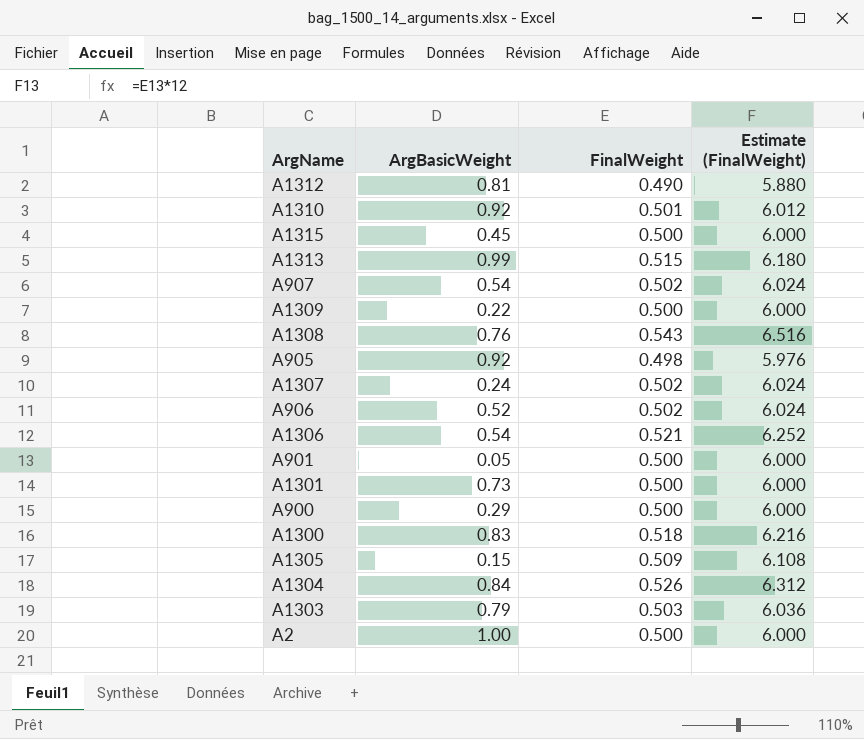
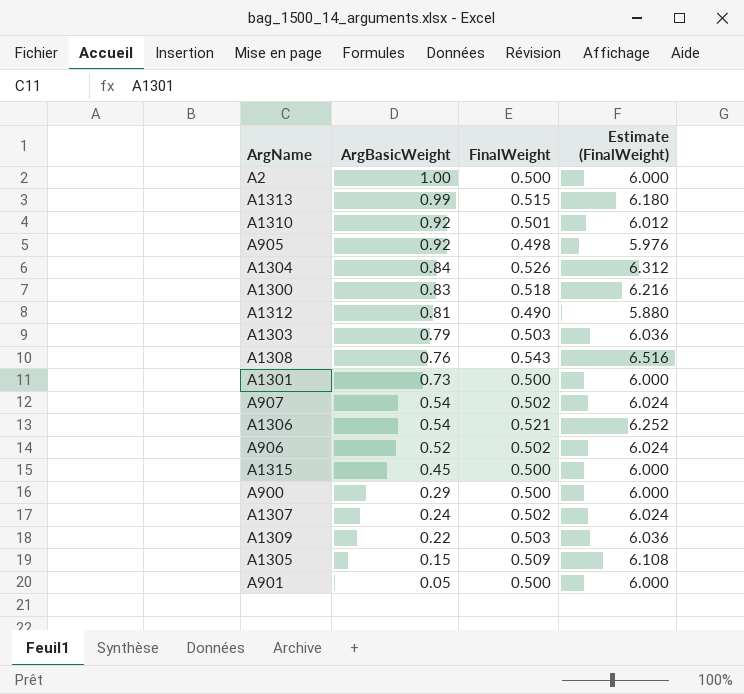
row order: none -> ArgBasicWeight descending
A1309 | FinalWeight: 0.500 -> 0.503
A1309 | Estimate (FinalWeight): 6.000 -> 6.036

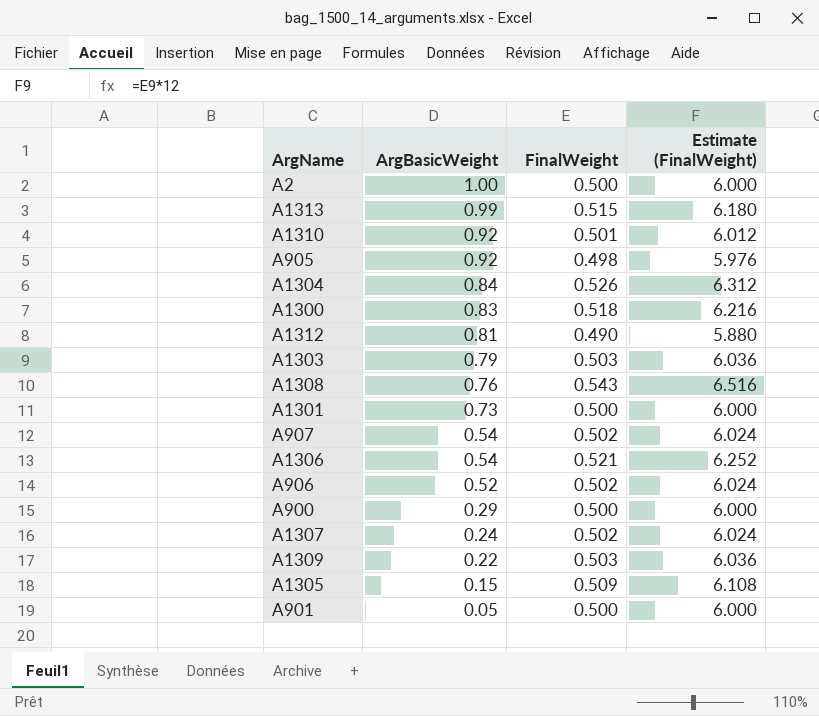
row A1315: 0.45 | 0.500 | 6.000 -> none

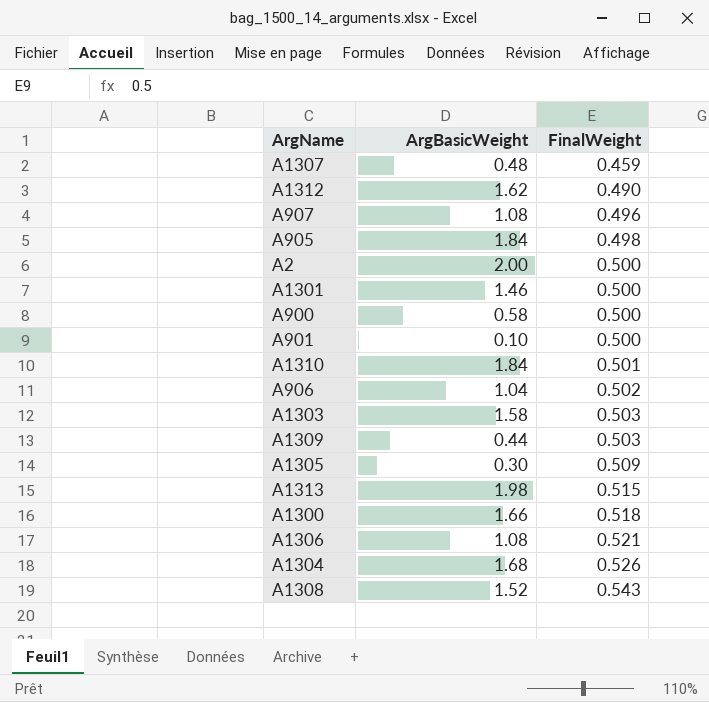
row order: ArgBasicWeight descending -> FinalWeight ascending
column Estimate (FinalWeight) | formula: [FinalWeight] * 12 -> none
A1307 | ArgBasicWeight: 0.24 -> 0.48
A1307 | FinalWeight: 0.502 -> 0.459
A1312 | ArgBasicWeight: 0.81 -> 1.62
A907 | ArgBasicWeight: 0.54 -> 1.08
A907 | FinalWeight: 0.502 -> 0.496
A905 | ArgBasicWeight: 0.92 -> 1.84
A2 | ArgBasicWeight: 1.00 -> 2.00
A1301 | ArgBasicWeight: 0.73 -> 1.46
A900 | ArgBasicWeight: 0.29 -> 0.58
A901 | ArgBasicWeight: 0.05 -> 0.10
A1310 | ArgBasicWeight: 0.92 -> 1.84
A906 | ArgBasicWeight: 0.52 -> 1.04
A1303 | ArgBasicWeight: 0.79 -> 1.58
A1309 | ArgBasicWeight: 0.22 -> 0.44
A1305 | ArgBasicWeight: 0.15 -> 0.30
A1313 | ArgBasicWeight: 0.99 -> 1.98
A1300 | ArgBasicWeight: 0.83 -> 1.66
A1306 | ArgBasicWeight: 0.54 -> 1.08
A1304 | ArgBasicWeight: 0.84 -> 1.68
A1308 | ArgBasicWeight: 0.76 -> 1.52

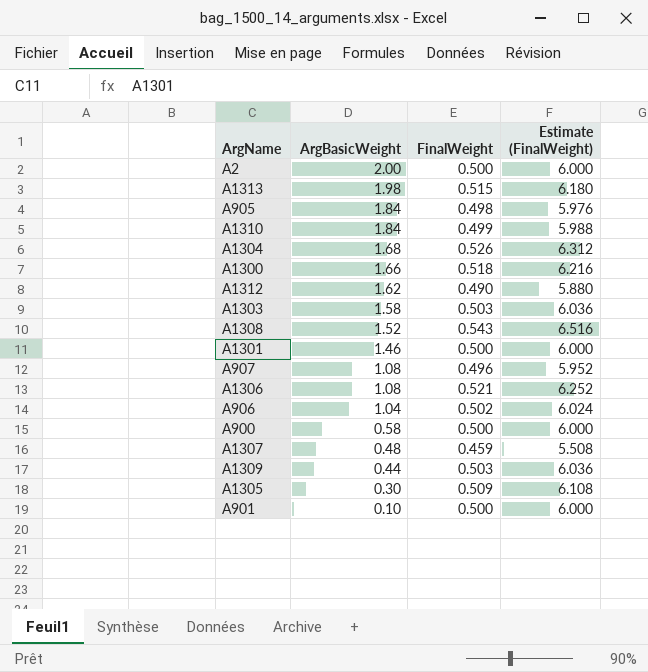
row order: FinalWeight ascending -> ArgBasicWeight descending
column Estimate (FinalWeight) | formula: none -> [FinalWeight] * 12
A1310 | FinalWeight: 0.501 -> 0.499

